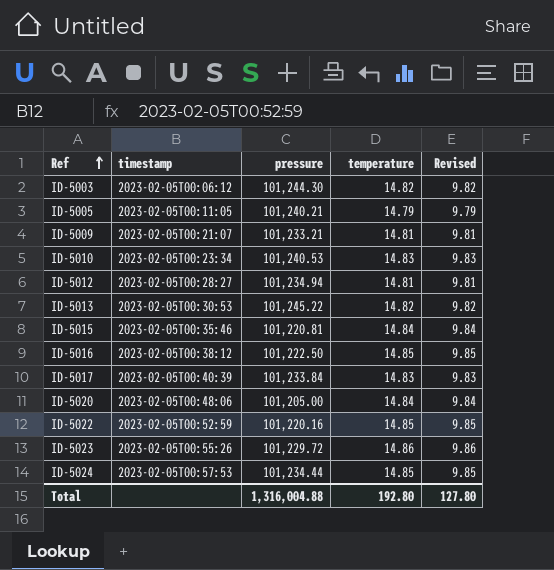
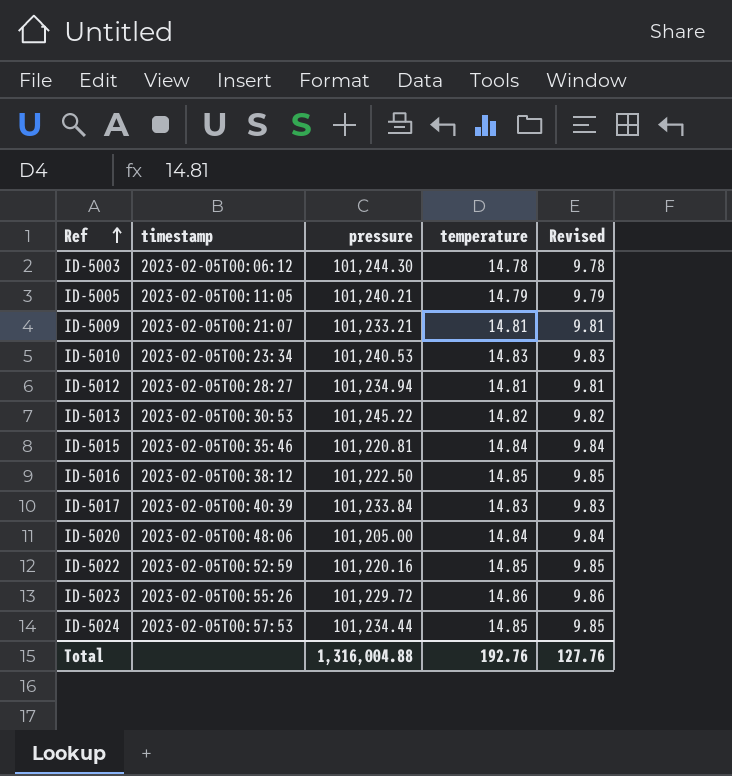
ID-5003 | temperature: 14.82 -> 14.78
ID-5003 | Revised: 9.82 -> 9.78
Total | temperature: 192.80 -> 192.76
Total | Revised: 127.80 -> 127.76

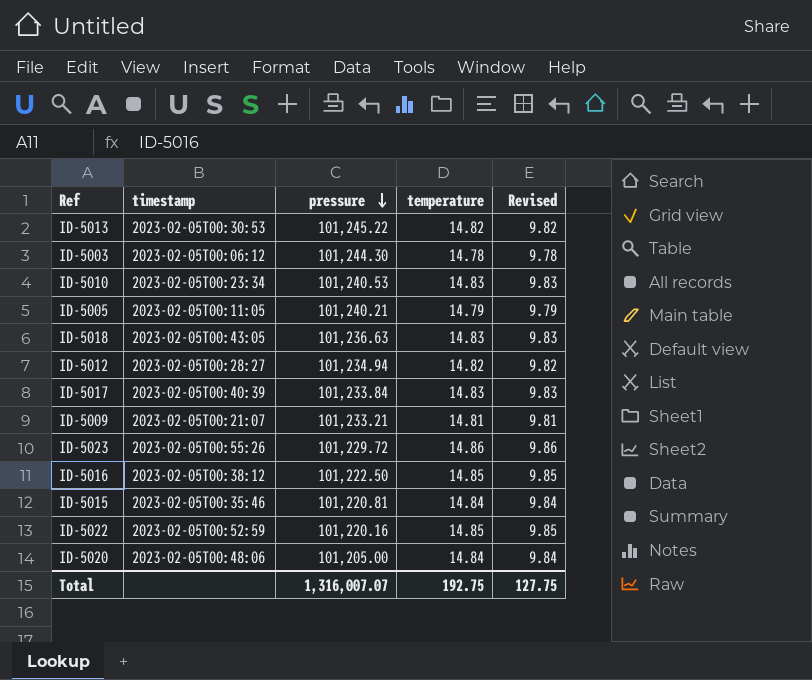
row order: Ref ascending -> pressure descending
row ID-5024: 2023-02-05T00:57:53 | 101,234.44 | 14.85 | 9.85 -> none
row ID-5018: none -> 2023-02-05T00:43:05 | 101,236.63 | 14.83 | 9.83
ID-5012 | temperature: 14.81 -> 14.82
ID-5012 | Revised: 9.81 -> 9.82
Total | pressure: 1,316,004.88 -> 1,316,007.07
Total | temperature: 192.76 -> 192.75
Total | Revised: 127.76 -> 127.75

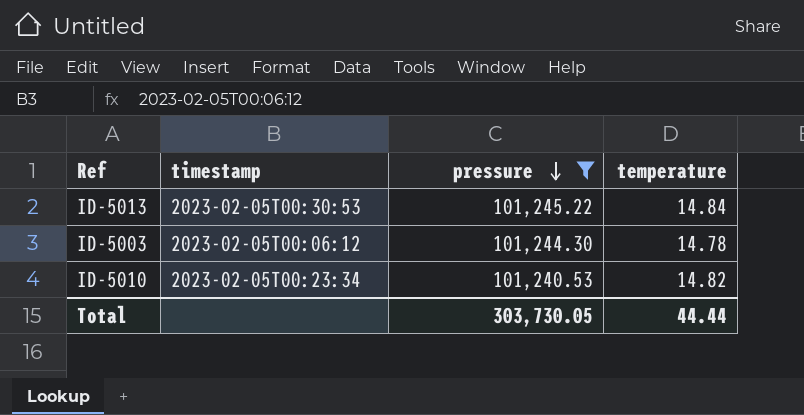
filter: none -> pressure >= 101,240.53
column Revised | formula: [temperature] - 5 -> none
ID-5013 | temperature: 14.82 -> 14.84
ID-5010 | temperature: 14.83 -> 14.82
Total | pressure: 1,316,007.07 -> 303,730.05
Total | temperature: 192.75 -> 44.44

